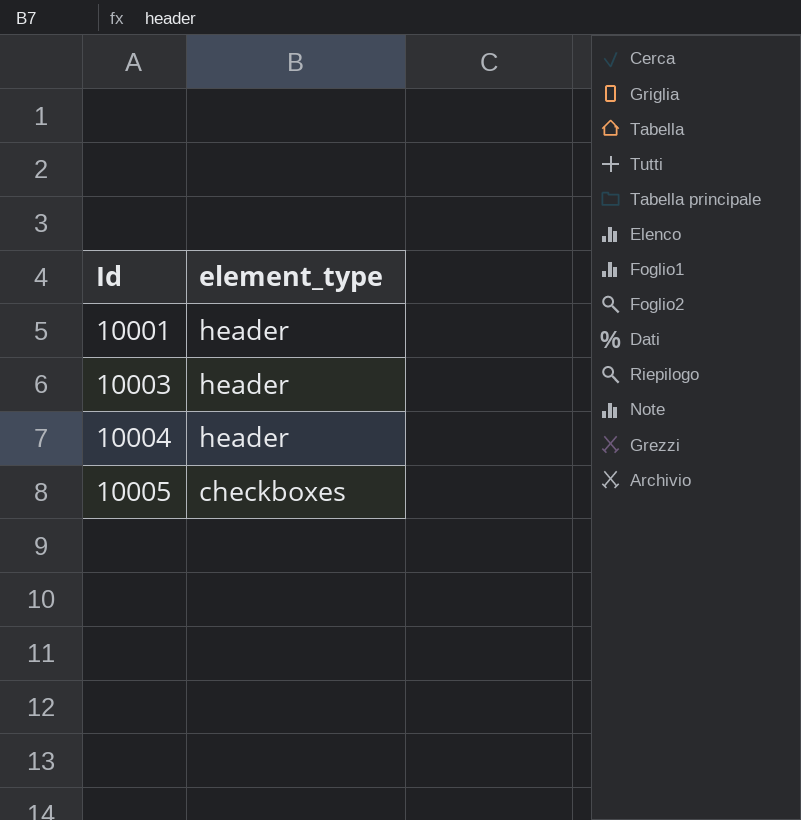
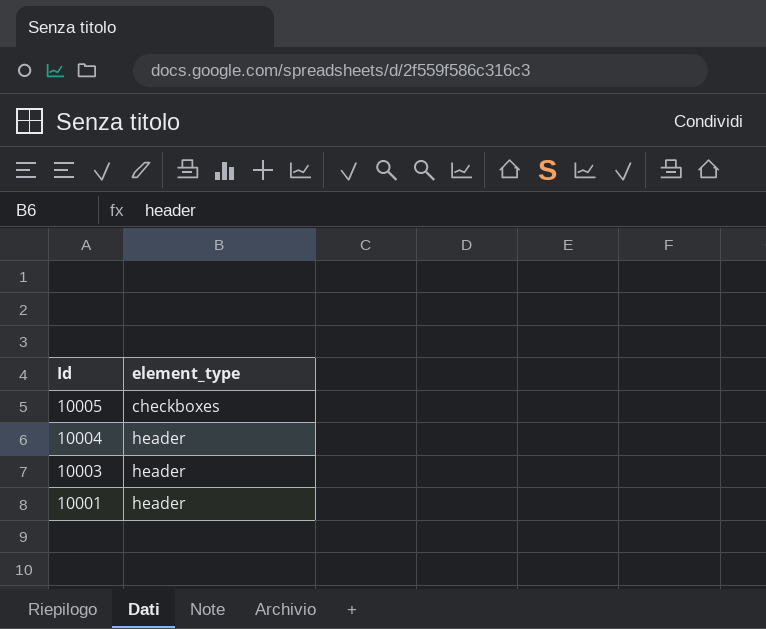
row order: Id ascending -> Id descending

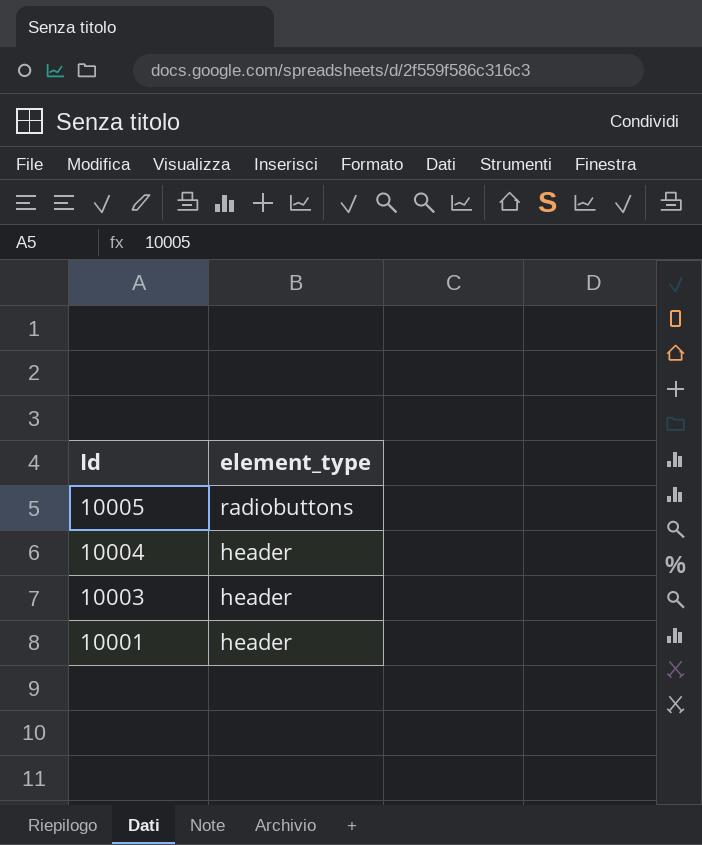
10005 | element_type: checkboxes -> radiobuttons

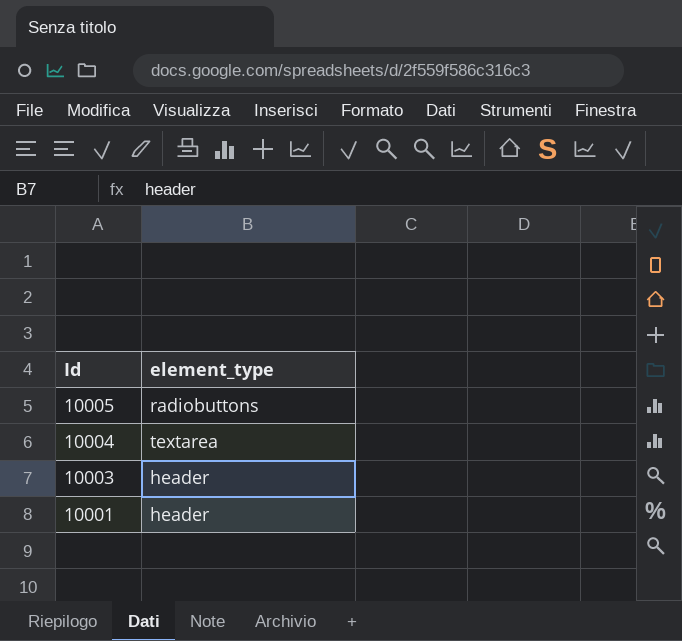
10004 | element_type: header -> textarea

